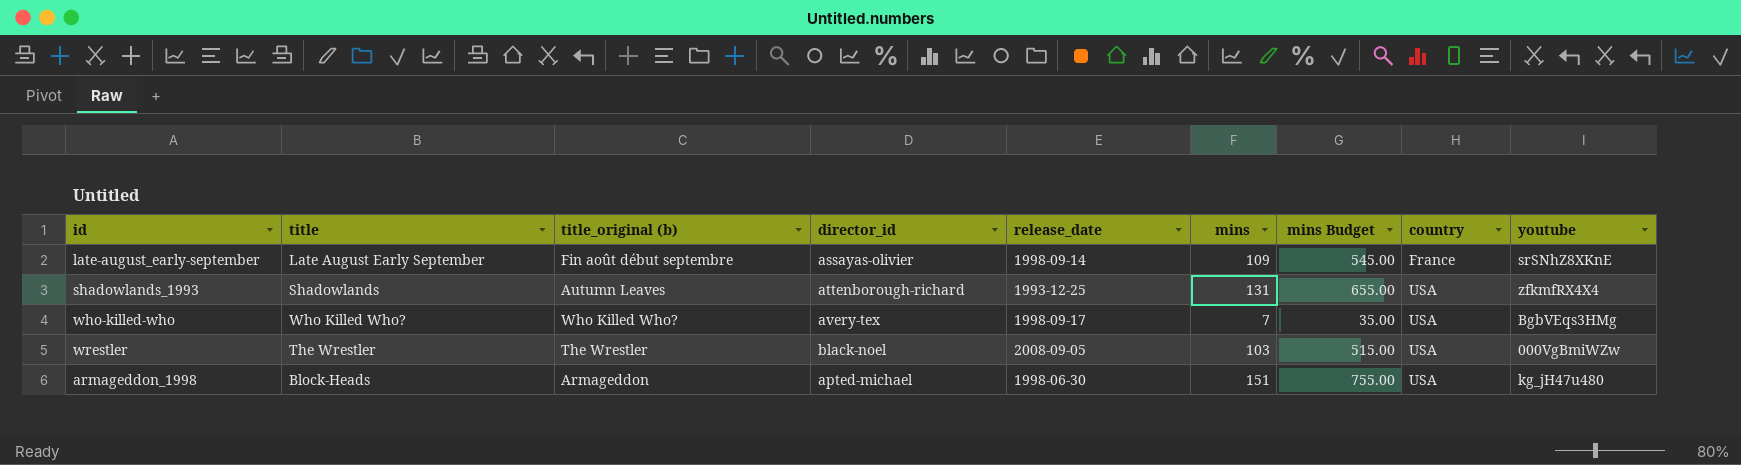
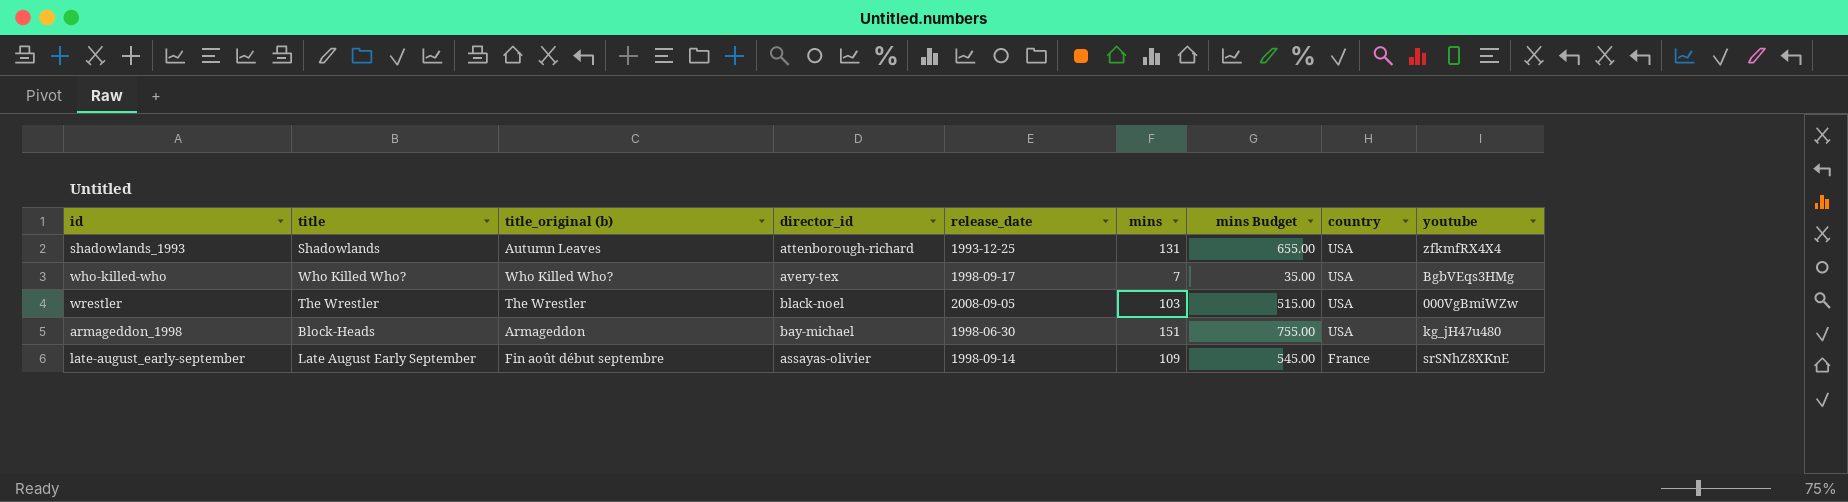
row order: country ascending -> country descending
armageddon_1998 | director_id: apted-michael -> bay-michael

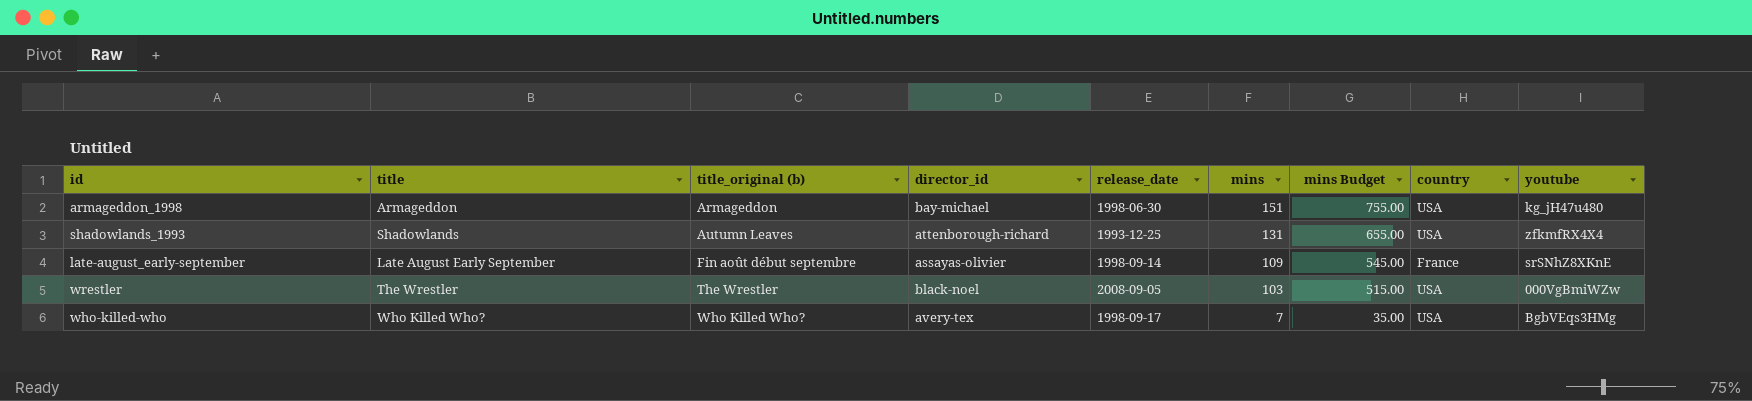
row order: country descending -> title_original (b) ascending
armageddon_1998 | title: Block-Heads -> Armageddon

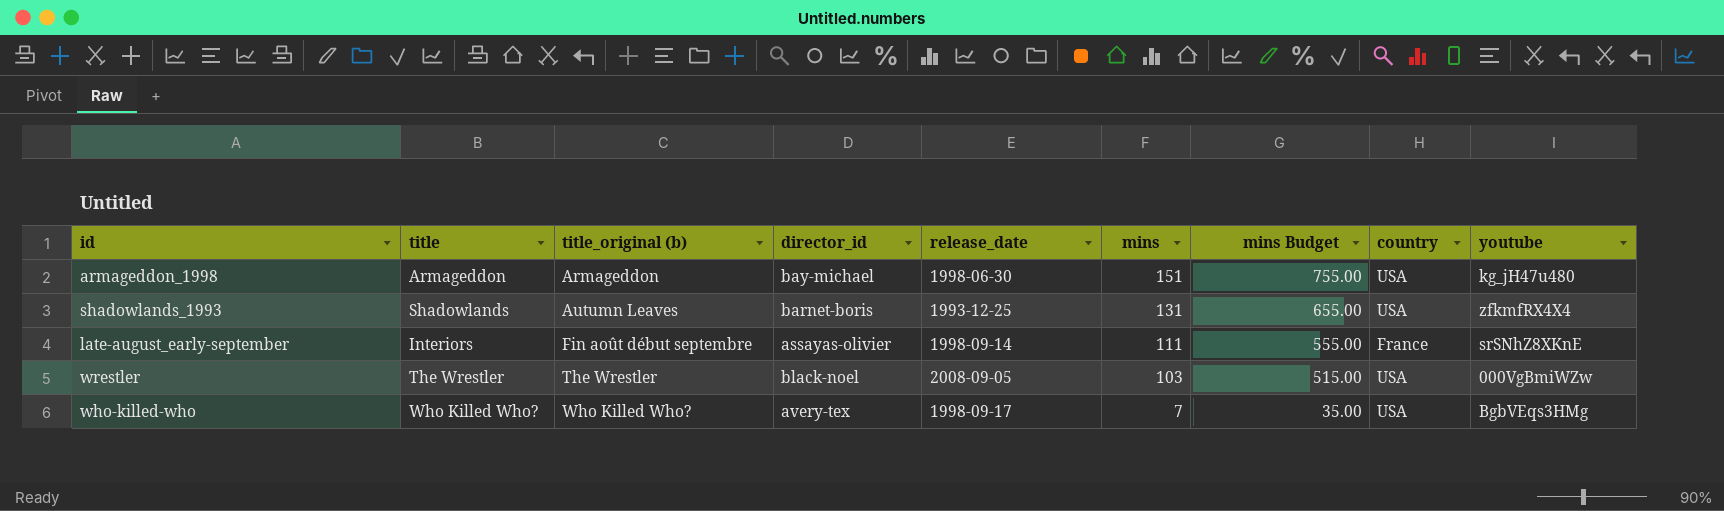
shadowlands_1993 | director_id: attenborough-richard -> barnet-boris
late-august_early-september | title: Late August Early September -> Interiors
late-august_early-september | mins: 109 -> 111
late-august_early-september | mins Budget: 545.00 -> 555.00

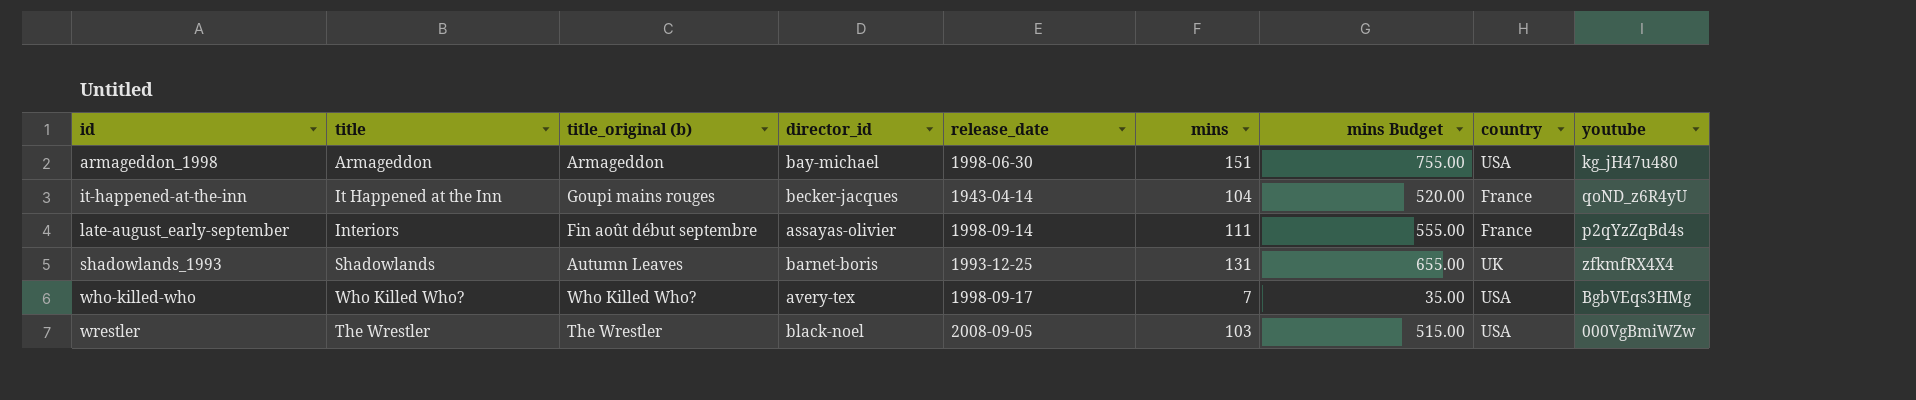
row order: title_original (b) ascending -> id ascending
row it-happened-at-the-inn: none -> It Happened at the Inn | Goupi mains rouges | becker-jacques | 1943-04-14 | 104 | 520.00 | France | qoND_z6R4yU
late-august_early-september | youtube: srSNhZ8XKnE -> p2qYzZqBd4s
shadowlands_1993 | country: USA -> UK

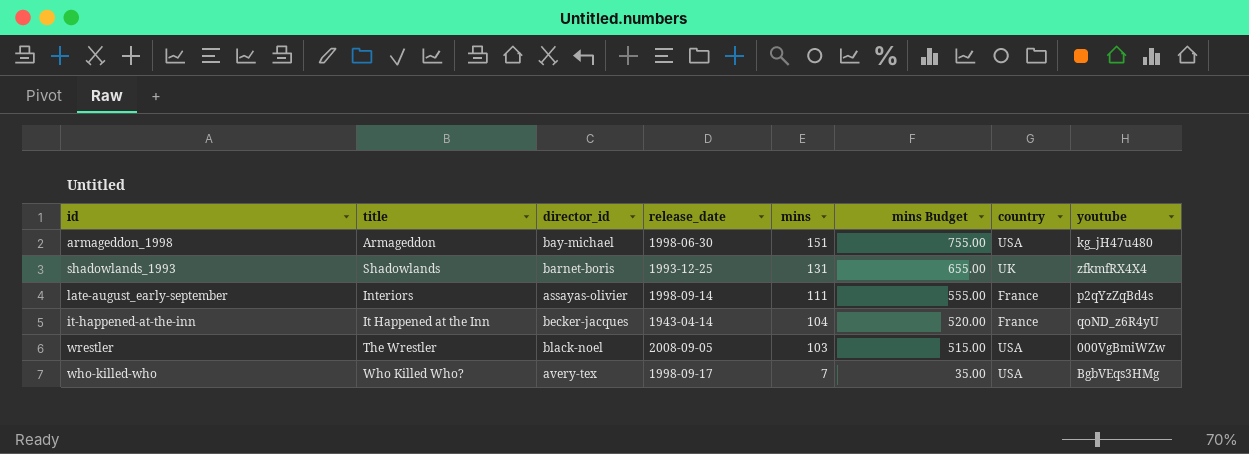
row order: id ascending -> mins descending
column title_original (b) | position: 3 -> none

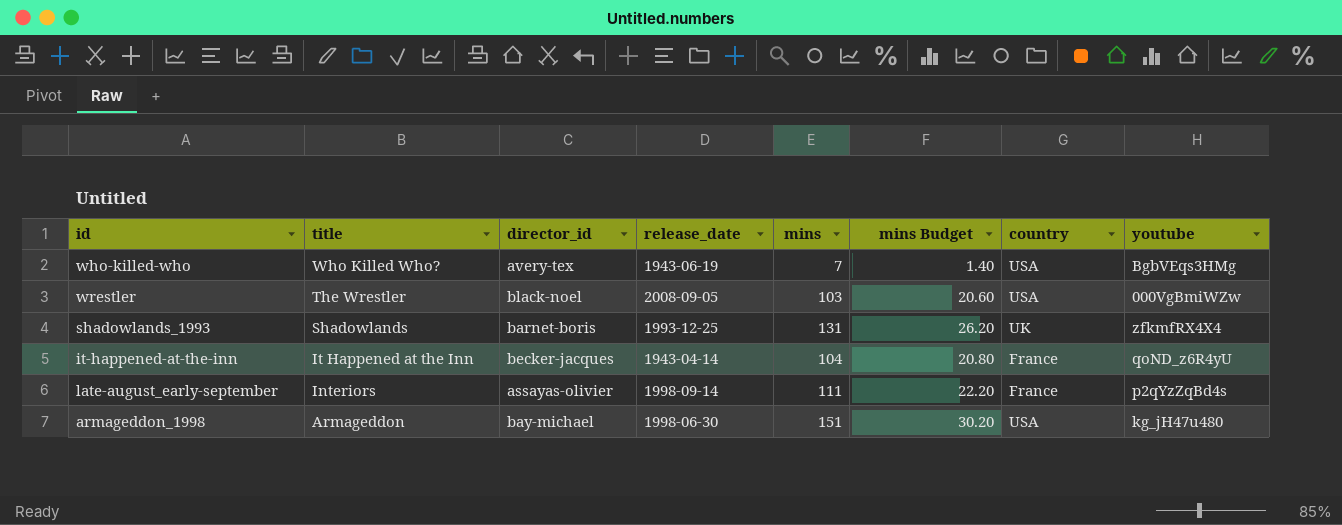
row order: mins descending -> title descending
column mins Budget | formula: [mins] * 5 -> [mins] * 0.2
who-killed-who | release_date: 1998-09-17 -> 1943-06-19

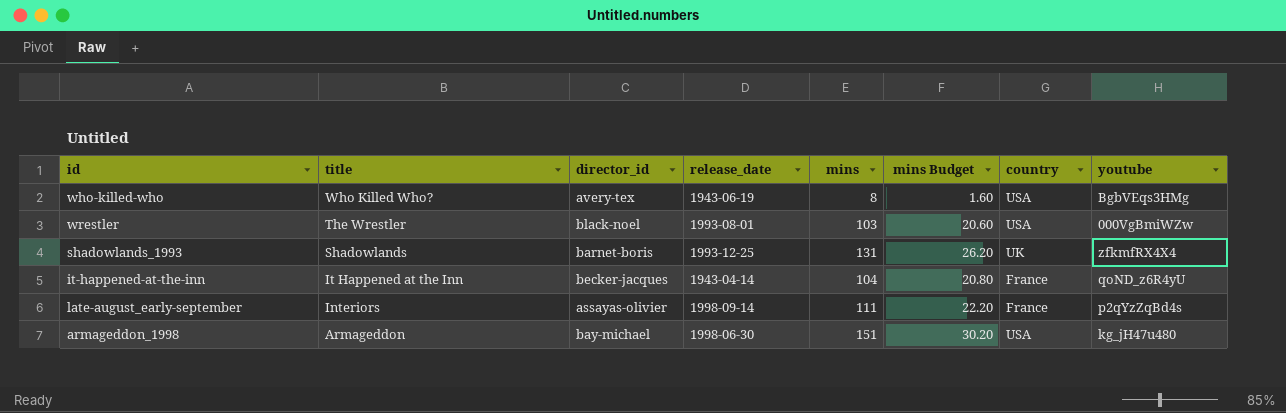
who-killed-who | mins: 7 -> 8
who-killed-who | mins Budget: 1.40 -> 1.60
wrestler | release_date: 2008-09-05 -> 1993-08-01

